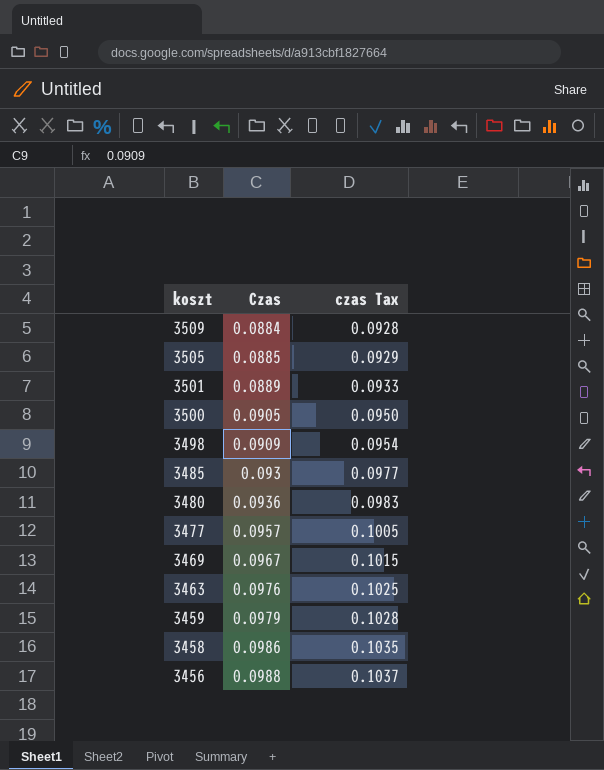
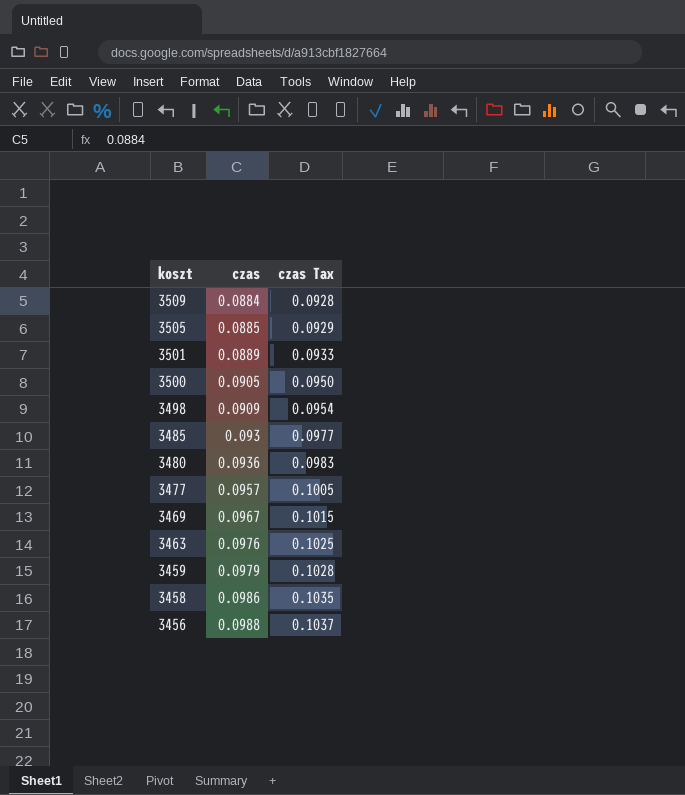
column name: Czas -> czas

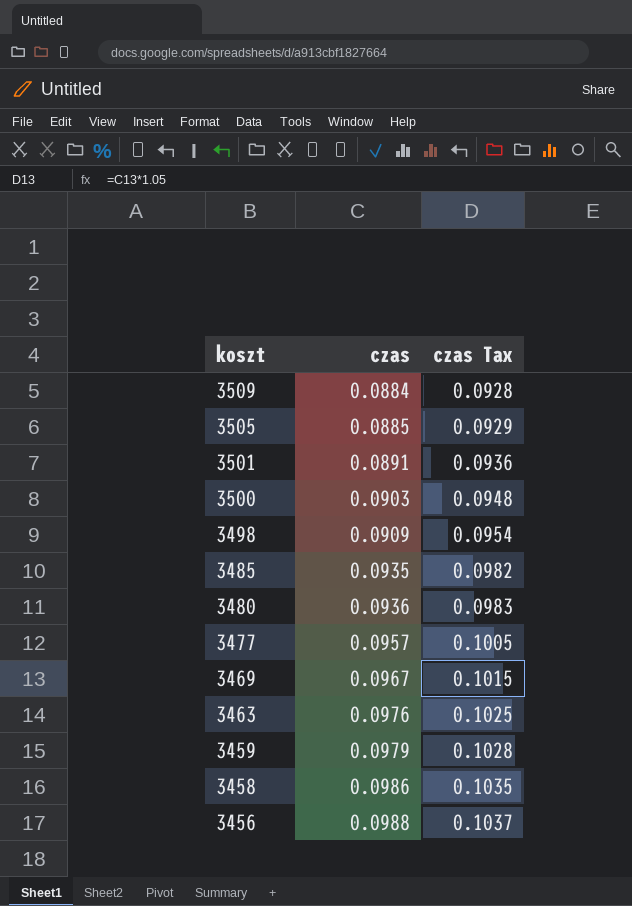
3501 | czas: 0.0889 -> 0.0891
3501 | czas Tax: 0.0933 -> 0.0936
3500 | czas: 0.0905 -> 0.0903
3500 | czas Tax: 0.0950 -> 0.0948
3485 | czas: 0.093 -> 0.0935
3485 | czas Tax: 0.0977 -> 0.0982

